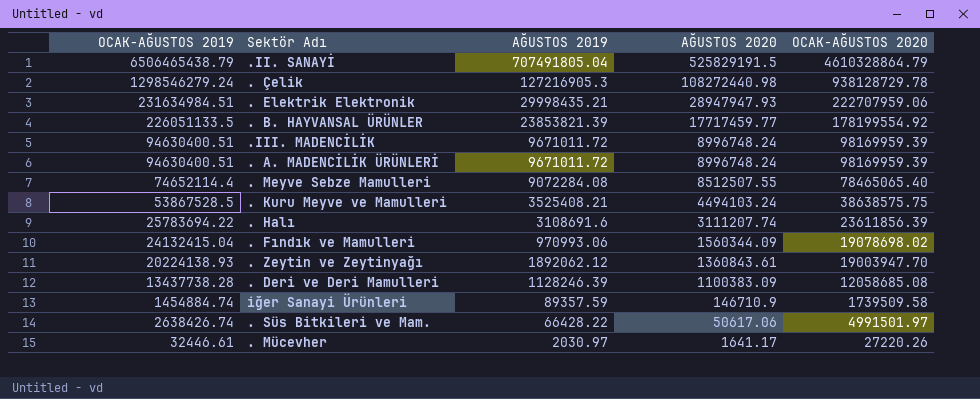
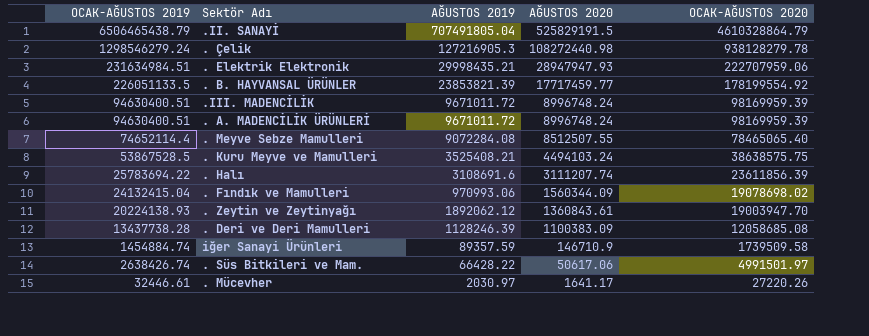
. Çelik | OCAK-AĞUSTOS 2020: 938128729.78 -> 938128279.78

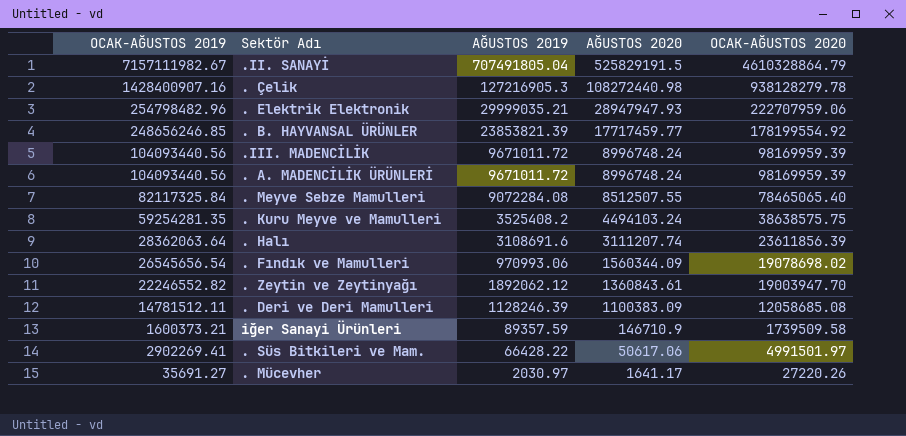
.II. SANAYİ | OCAK-AĞUSTOS 2019: 6506465438.79 -> 7157111982.67
. Çelik | OCAK-AĞUSTOS 2019: 1298546279.24 -> 1428400907.16
. Elektrik Elektronik | OCAK-AĞUSTOS 2019: 231634984.51 -> 254798482.96
. Elektrik Elektronik | AĞUSTOS 2019: 29998435.21 -> 29999035.21
. B. HAYVANSAL ÜRÜNLER | OCAK-AĞUSTOS 2019: 226051133.5 -> 248656246.85
.III. MADENCİLİK | OCAK-AĞUSTOS 2019: 94630400.51 -> 104093440.56
. A. MADENCİLİK ÜRÜNLERİ | OCAK-AĞUSTOS 2019: 94630400.51 -> 104093440.56
. Meyve Sebze Mamulleri | OCAK-AĞUSTOS 2019: 74652114.4 -> 82117325.84
. Kuru Meyve ve Mamulleri | OCAK-AĞUSTOS 2019: 53867528.5 -> 59254281.35
. Kuru Meyve ve Mamulleri | AĞUSTOS 2019: 3525408.21 -> 3525408.2
. Halı | OCAK-AĞUSTOS 2019: 25783694.22 -> 28362063.64
. Fındık ve Mamulleri | OCAK-AĞUSTOS 2019: 24132415.04 -> 26545656.54
. Zeytin ve Zeytinyağı | OCAK-AĞUSTOS 2019: 20224138.93 -> 22246552.82
. Deri ve Deri Mamulleri | OCAK-AĞUSTOS 2019: 13437738.28 -> 14781512.11
iğer Sanayi Ürünleri | OCAK-AĞUSTOS 2019: 1454884.74 -> 1600373.21
. Süs Bitkileri ve Mam. | OCAK-AĞUSTOS 2019: 2638426.74 -> 2902269.41
. Mücevher | OCAK-AĞUSTOS 2019: 32446.61 -> 35691.27

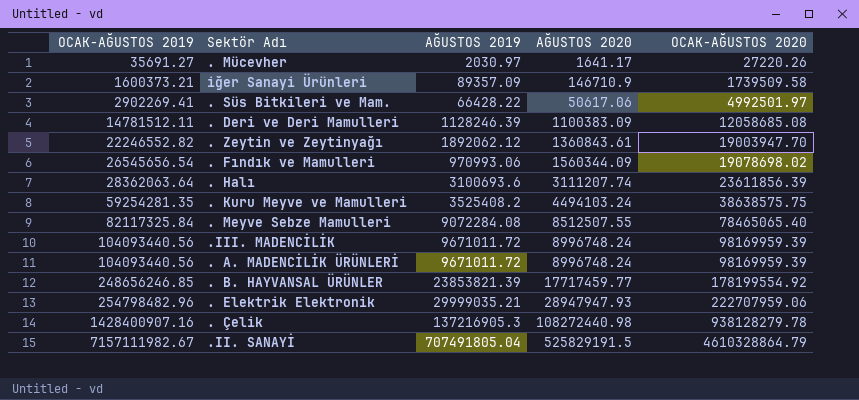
row order: AĞUSTOS 2020 descending -> OCAK-AĞUSTOS 2019 ascending
iğer Sanayi Ürünleri | AĞUSTOS 2019: 89357.59 -> 89357.09
. Süs Bitkileri ve Mam. | OCAK-AĞUSTOS 2020: 4991501.97 -> 4992501.97
. Halı | AĞUSTOS 2019: 3108691.6 -> 3100693.6
. Çelik | AĞUSTOS 2019: 127216905.3 -> 137216905.3

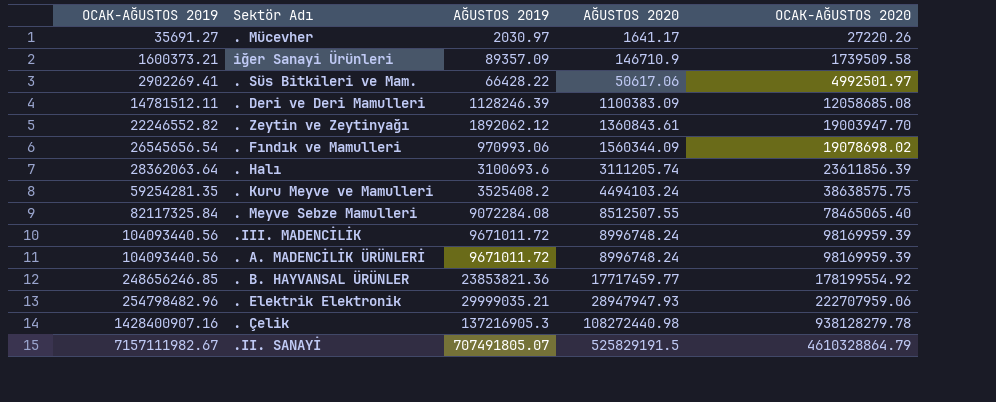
. Halı | AĞUSTOS 2020: 3111207.74 -> 3111205.74
. B. HAYVANSAL ÜRÜNLER | AĞUSTOS 2019: 23853821.39 -> 23853821.36
.II. SANAYİ | AĞUSTOS 2019: 707491805.04 -> 707491805.07

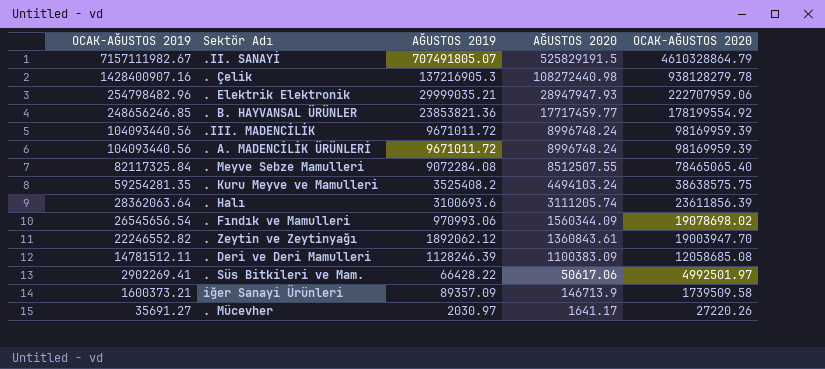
row order: OCAK-AĞUSTOS 2019 ascending -> OCAK-AĞUSTOS 2019 descending
iğer Sanayi Ürünleri | AĞUSTOS 2020: 146710.9 -> 146713.9

